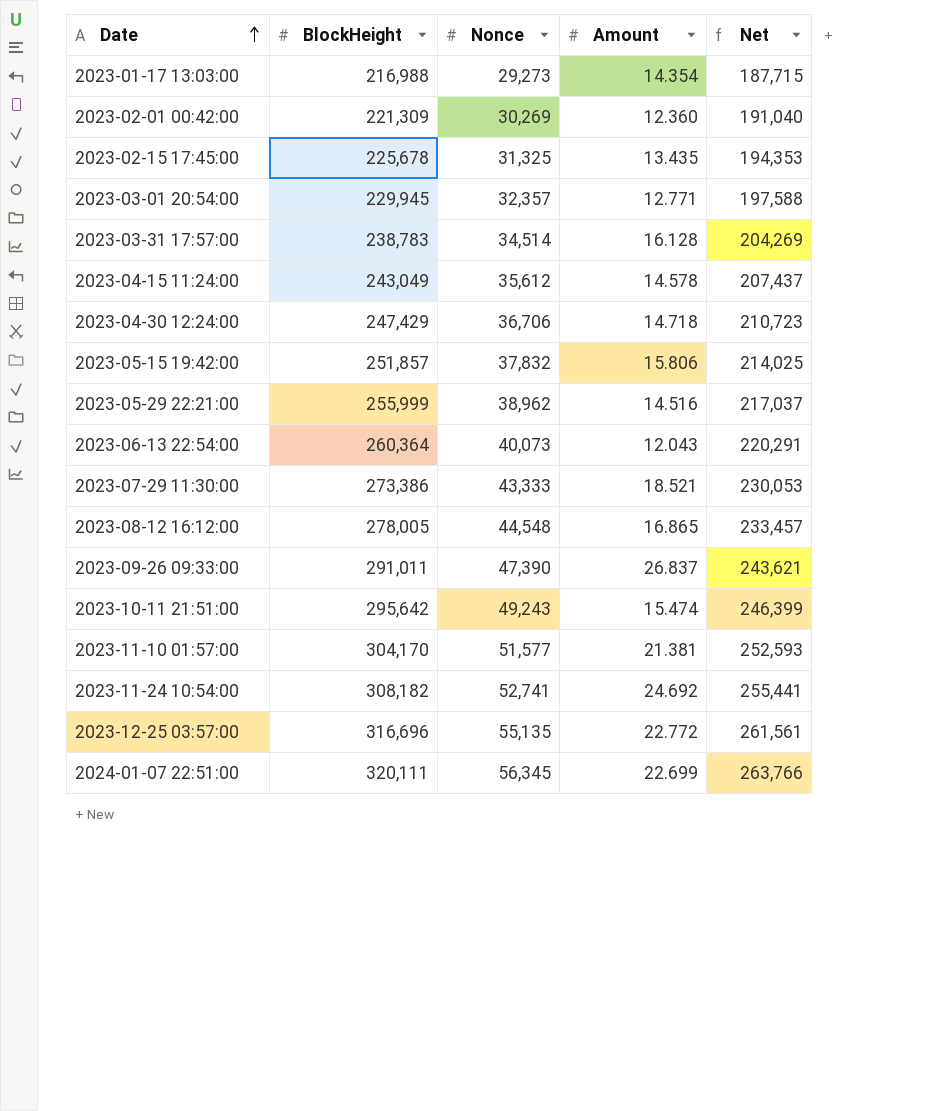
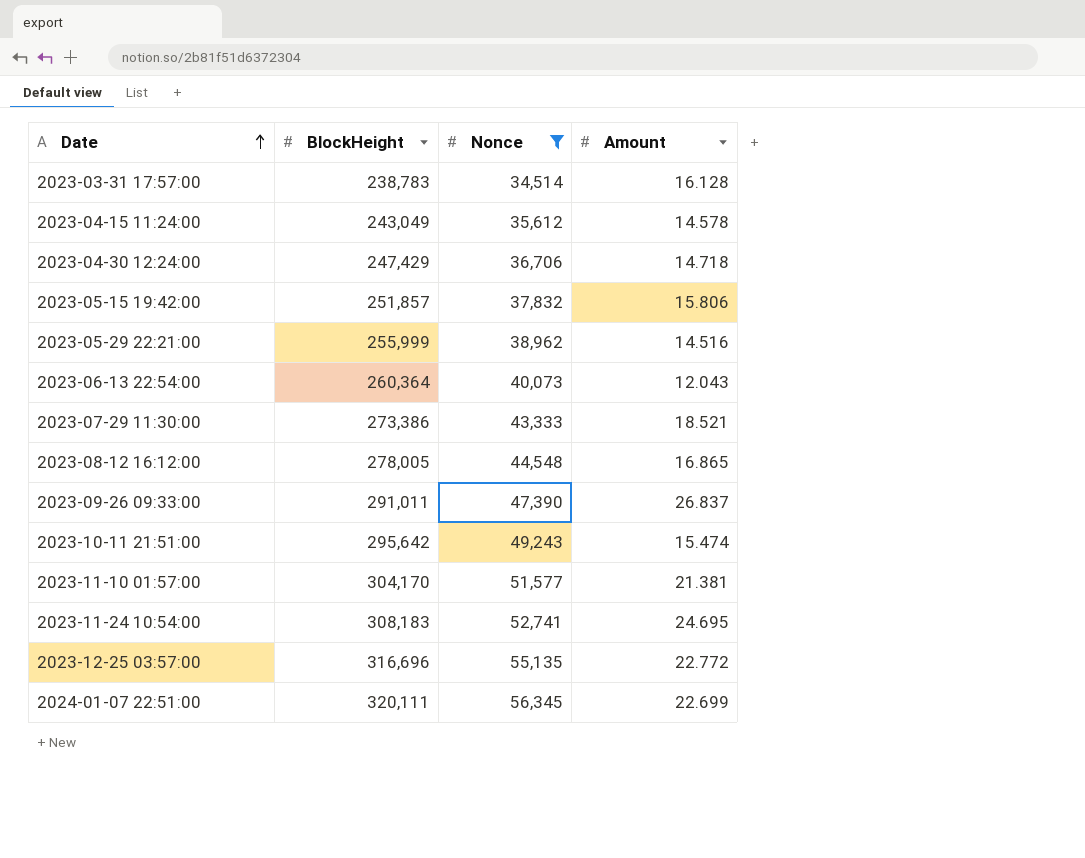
filter: none -> Nonce >= 34,514
column Net | formula: [BlockHeight] - [Nonce] -> none
2023-11-24 10:54:00 | BlockHeight: 308,182 -> 308,183
2023-11-24 10:54:00 | Amount: 24.692 -> 24.695

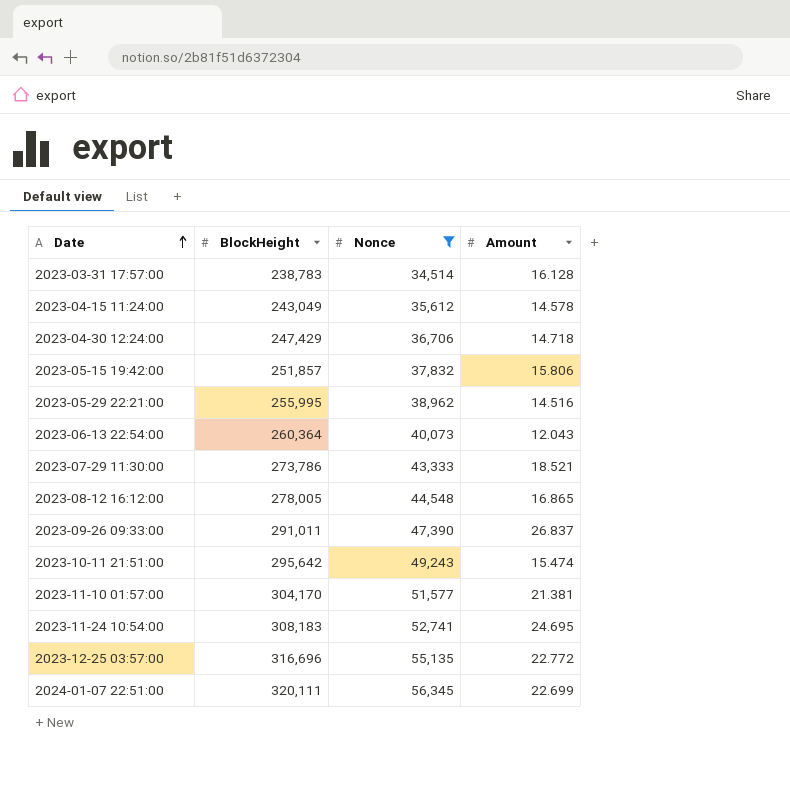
2023-05-29 22:21:00 | BlockHeight: 255,999 -> 255,995
2023-07-29 11:30:00 | BlockHeight: 273,386 -> 273,786

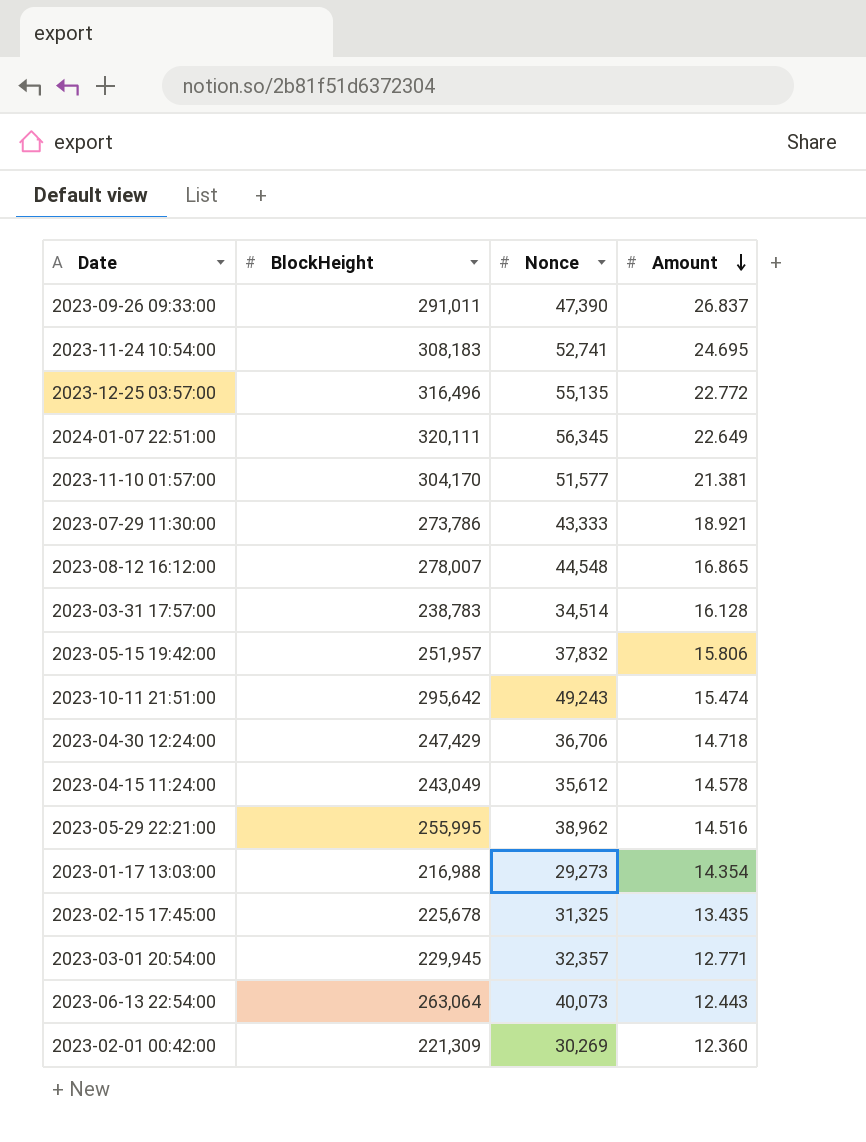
filter: Nonce >= 34,514 -> none
row order: Date ascending -> Amount descending
2023-12-25 03:57:00 | BlockHeight: 316,696 -> 316,496
2024-01-07 22:51:00 | Amount: 22.699 -> 22.649
2023-07-29 11:30:00 | Amount: 18.521 -> 18.921
2023-08-12 16:12:00 | BlockHeight: 278,005 -> 278,007
2023-05-15 19:42:00 | BlockHeight: 251,857 -> 251,957
2023-06-13 22:54:00 | BlockHeight: 260,364 -> 263,064
2023-06-13 22:54:00 | Amount: 12.043 -> 12.443

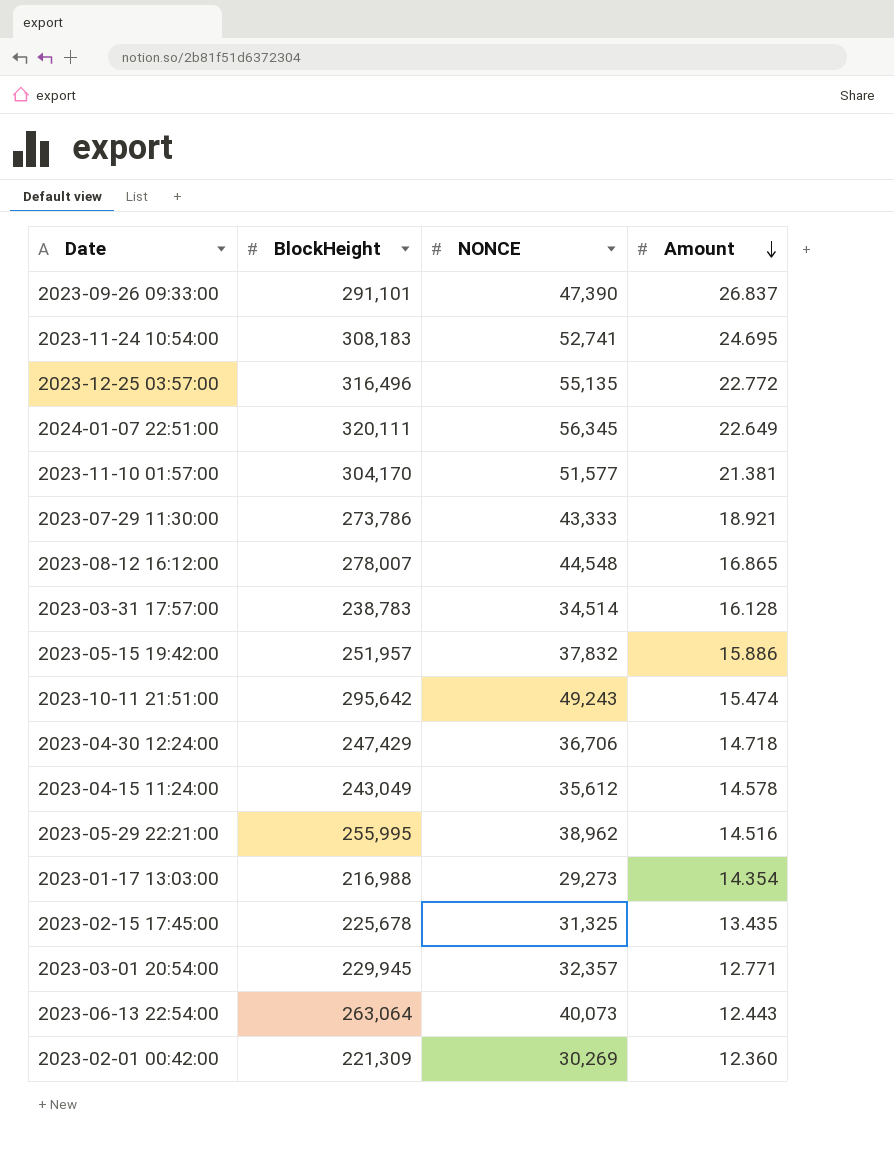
column name: Nonce -> NONCE
2023-09-26 09:33:00 | BlockHeight: 291,011 -> 291,101
2023-05-15 19:42:00 | Amount: 15.806 -> 15.886

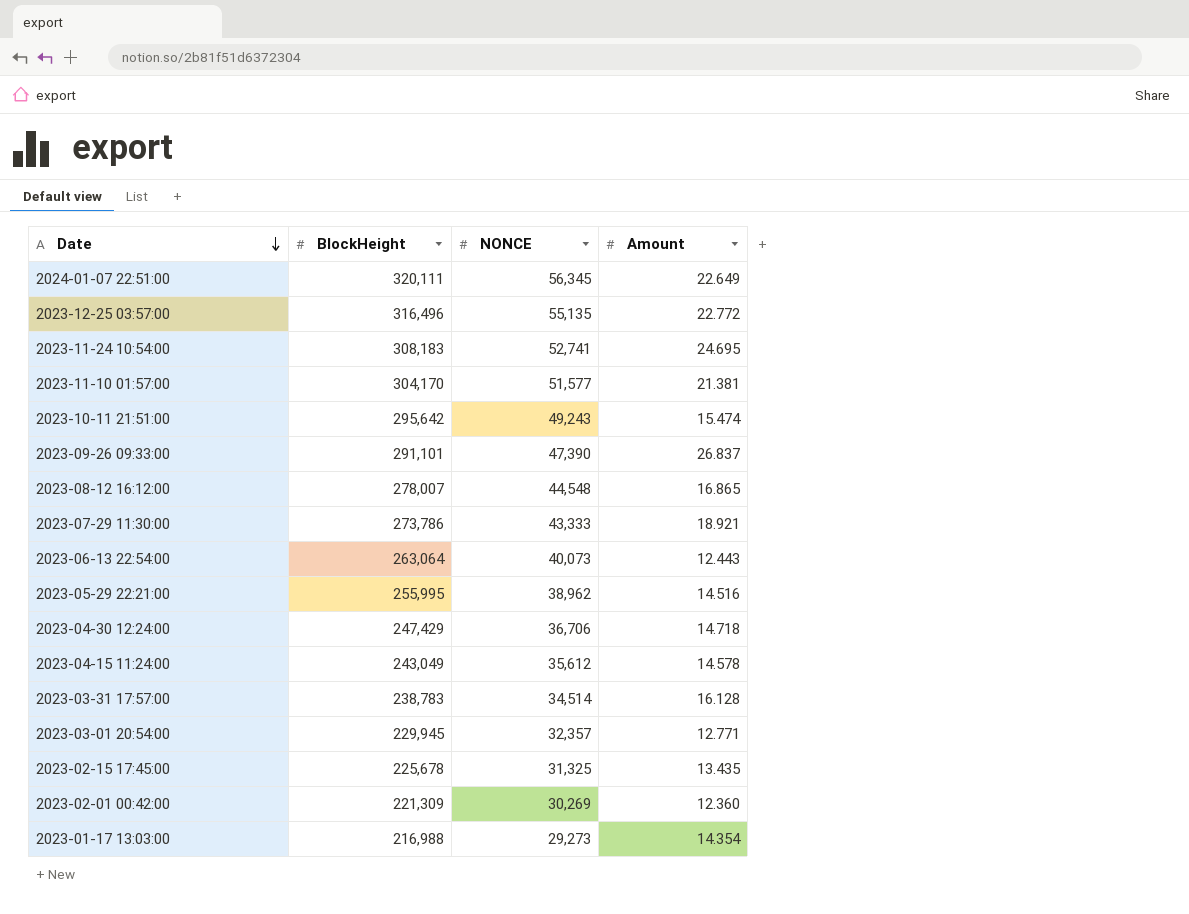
row order: Amount descending -> Date descending
row 2023-05-15 19:42:00: 251,957 | 37,832 | 15.886 -> none

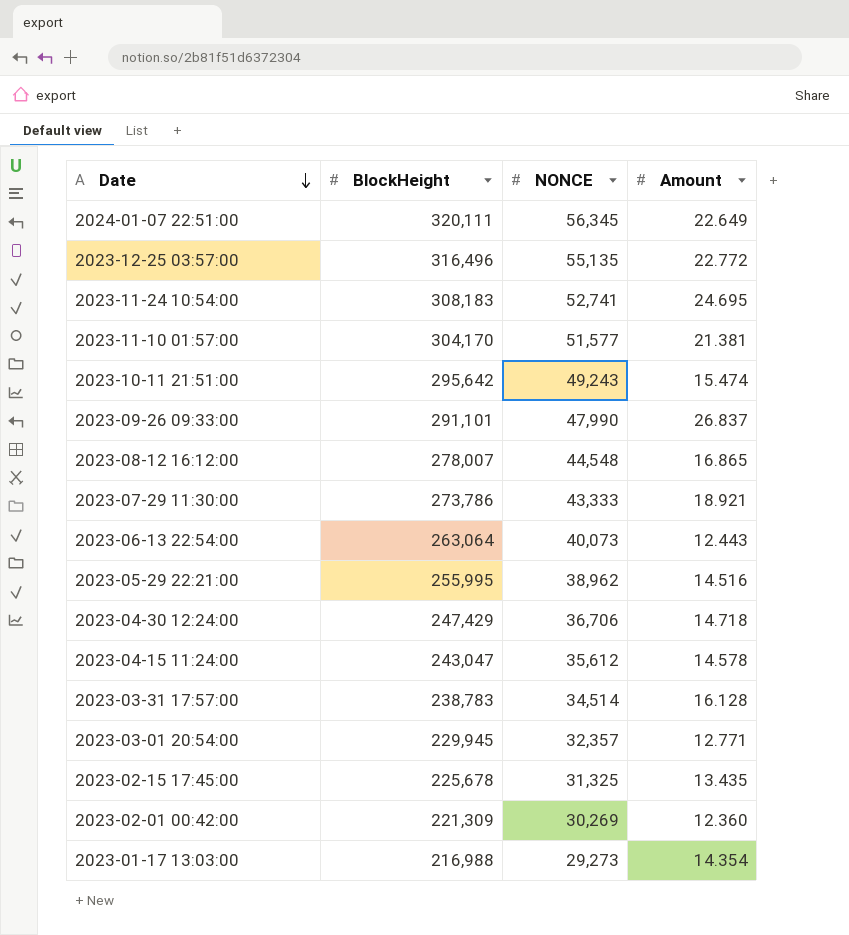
2023-09-26 09:33:00 | NONCE: 47,390 -> 47,990
2023-04-15 11:24:00 | BlockHeight: 243,049 -> 243,047

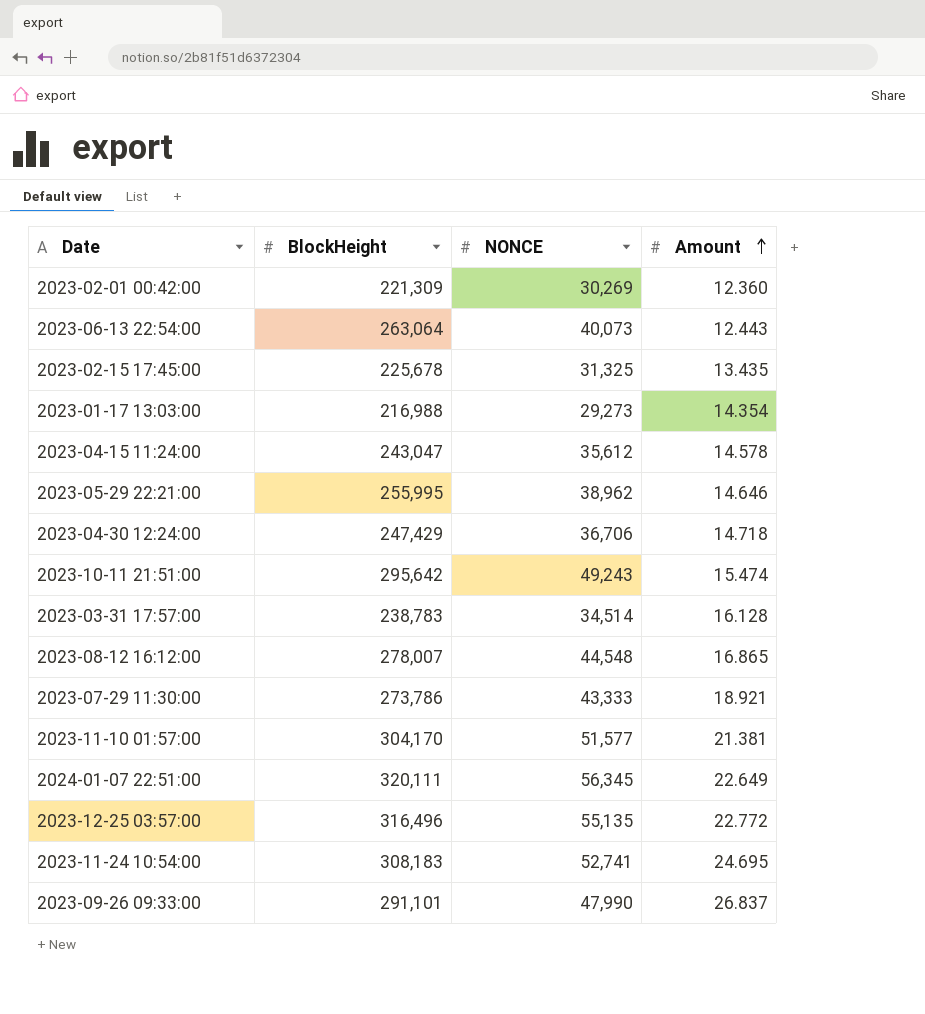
row order: Date descending -> Amount ascending
row 2023-03-01 20:54:00: 229,945 | 32,357 | 12.771 -> none
2023-05-29 22:21:00 | Amount: 14.516 -> 14.646

